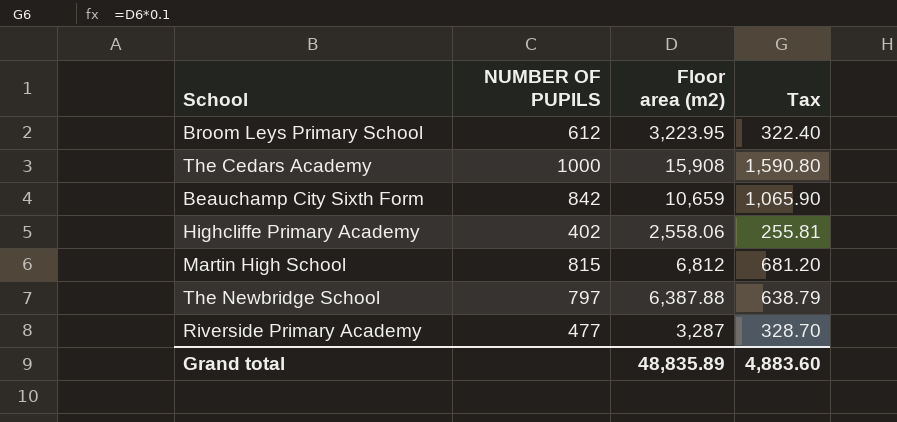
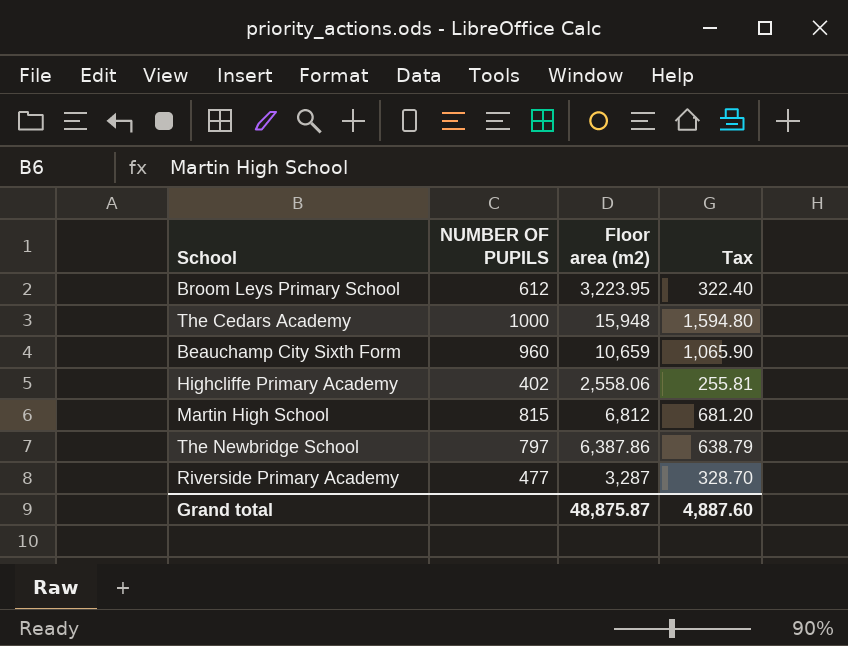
The Cedars Academy | Floor area (m2): 15,908 -> 15,948
The Cedars Academy | Tax: 1,590.80 -> 1,594.80
Beauchamp City Sixth Form | NUMBER OF PUPILS: 842 -> 960
The Newbridge School | Floor area (m2): 6,387.88 -> 6,387.86
Grand total | Floor area (m2): 48,835.89 -> 48,875.87
Grand total | Tax: 4,883.60 -> 4,887.60

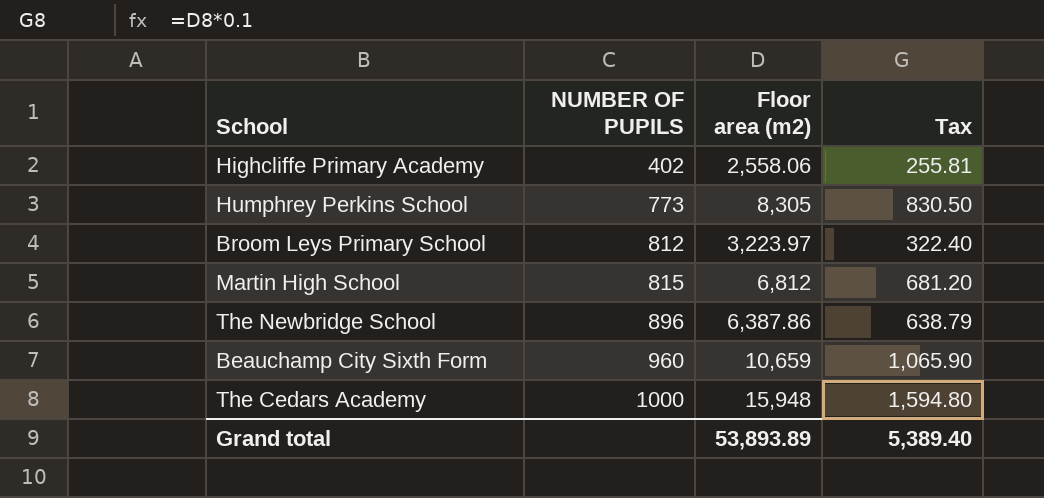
row order: none -> NUMBER OF PUPILS ascending
row Riverside Primary Academy: 477 | 3,287 | 328.70 -> none
row Humphrey Perkins School: none -> 773 | 8,305 | 830.50
Broom Leys Primary School | NUMBER OF PUPILS: 612 -> 812
Broom Leys Primary School | Floor area (m2): 3,223.95 -> 3,223.97
The Newbridge School | NUMBER OF PUPILS: 797 -> 896
Grand total | Floor area (m2): 48,875.87 -> 53,893.89
Grand total | Tax: 4,887.60 -> 5,389.40

